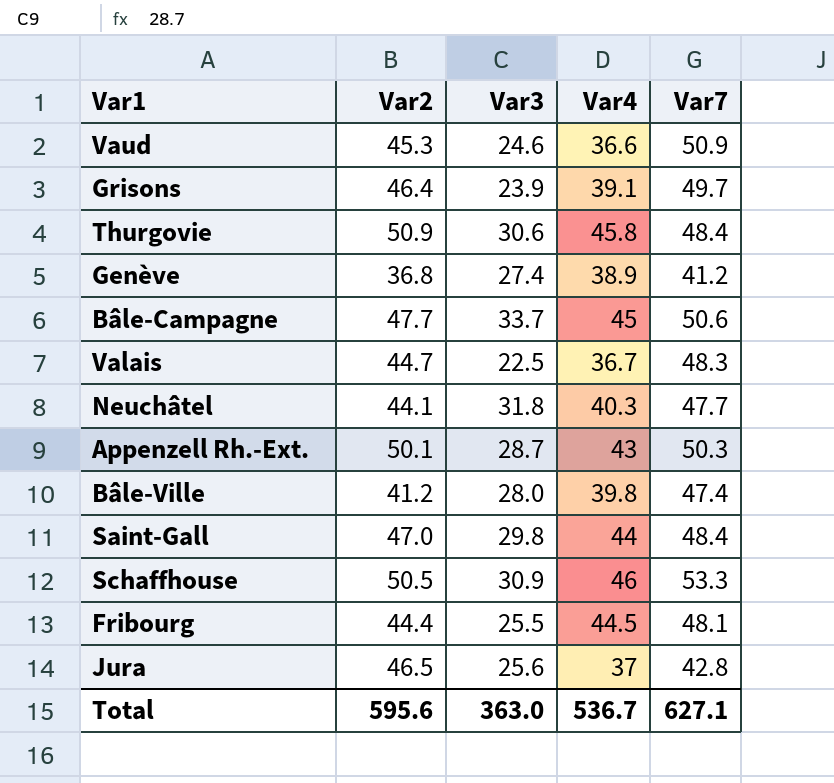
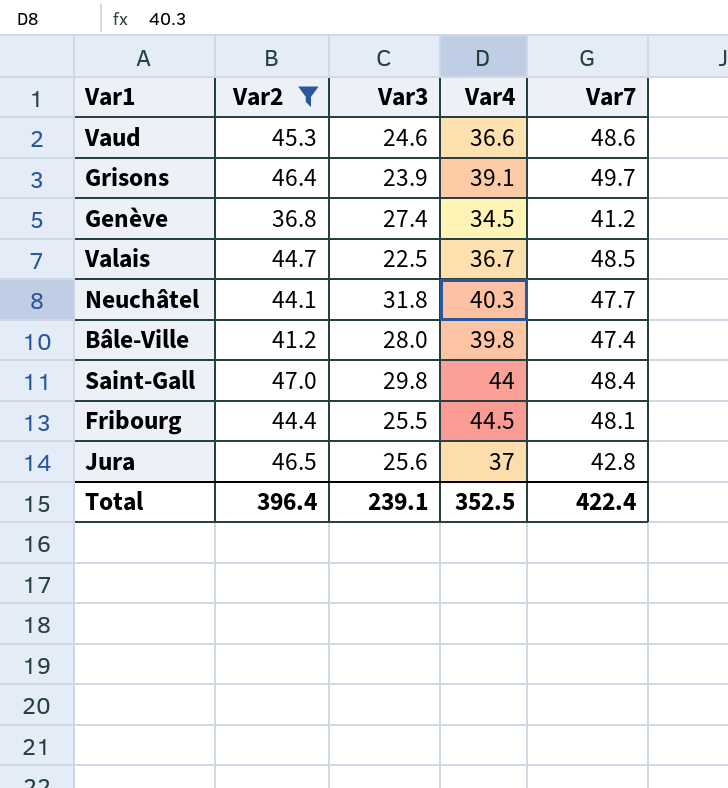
filter: none -> Var2 <= 47.0
Vaud | Var7: 50.9 -> 48.6
Genève | Var4: 38.9 -> 34.5
Valais | Var7: 48.3 -> 48.5
Total | Var2: 595.6 -> 396.4
Total | Var3: 363.0 -> 239.1
Total | Var4: 536.7 -> 352.5
Total | Var7: 627.1 -> 422.4

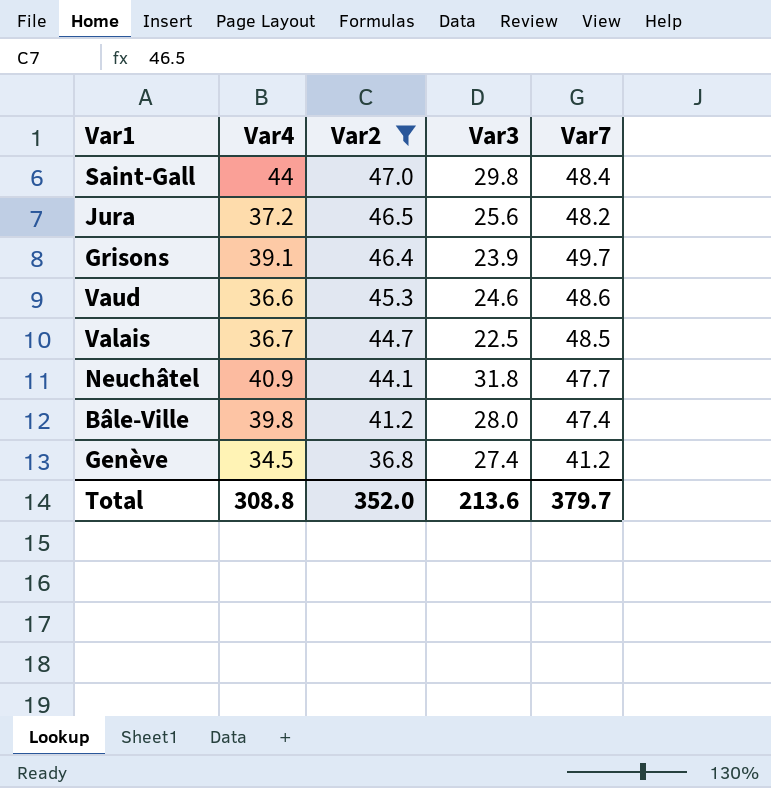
row order: none -> Var2 descending
column Var4 | position: 4 -> 2
row Fribourg: 44.4 | 25.5 | 44.5 | 48.1 -> none
Jura | Var4: 37 -> 37.2
Jura | Var7: 42.8 -> 48.2
Neuchâtel | Var4: 40.3 -> 40.9
Total | Var4: 352.5 -> 308.8
Total | Var2: 396.4 -> 352.0
Total | Var3: 239.1 -> 213.6
Total | Var7: 422.4 -> 379.7

